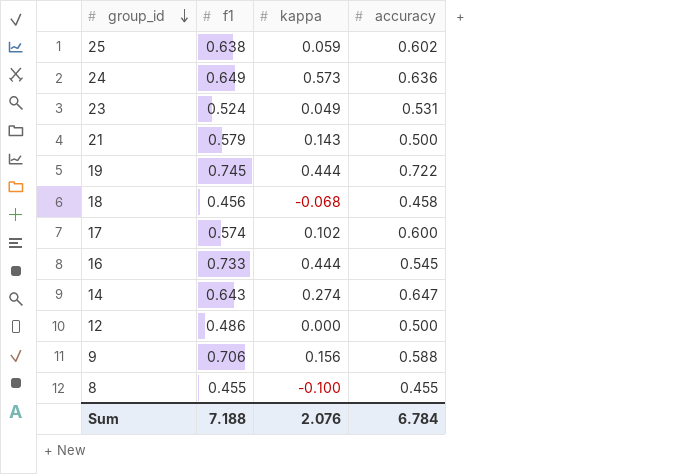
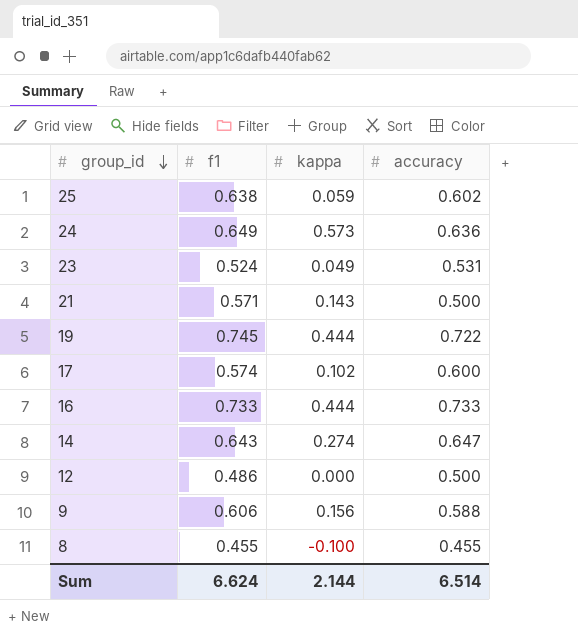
row 18: 0.456 | -0.068 | 0.458 -> none
21 | f1: 0.579 -> 0.571
16 | accuracy: 0.545 -> 0.733
9 | f1: 0.706 -> 0.606
Sum | f1: 7.188 -> 6.624
Sum | kappa: 2.076 -> 2.144
Sum | accuracy: 6.784 -> 6.514

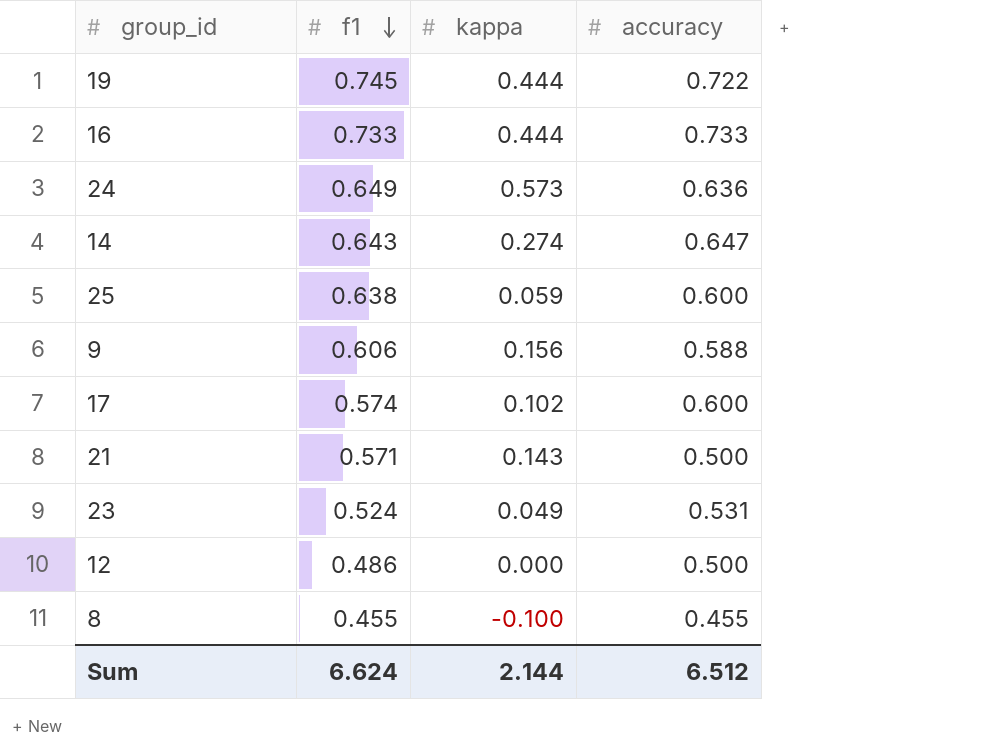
row order: group_id descending -> f1 descending
25 | accuracy: 0.602 -> 0.600
Sum | accuracy: 6.514 -> 6.512

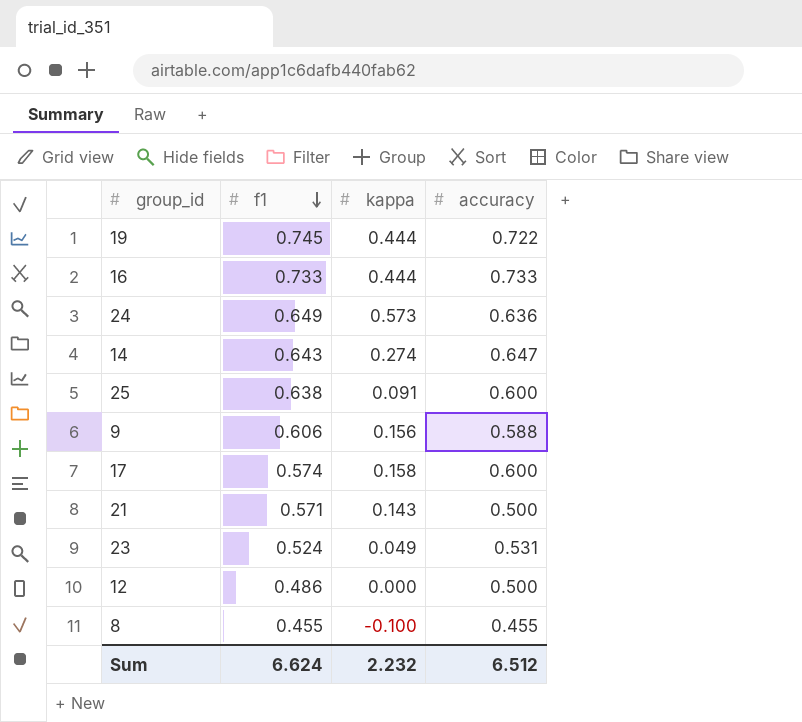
25 | kappa: 0.059 -> 0.091
17 | kappa: 0.102 -> 0.158
Sum | kappa: 2.144 -> 2.232

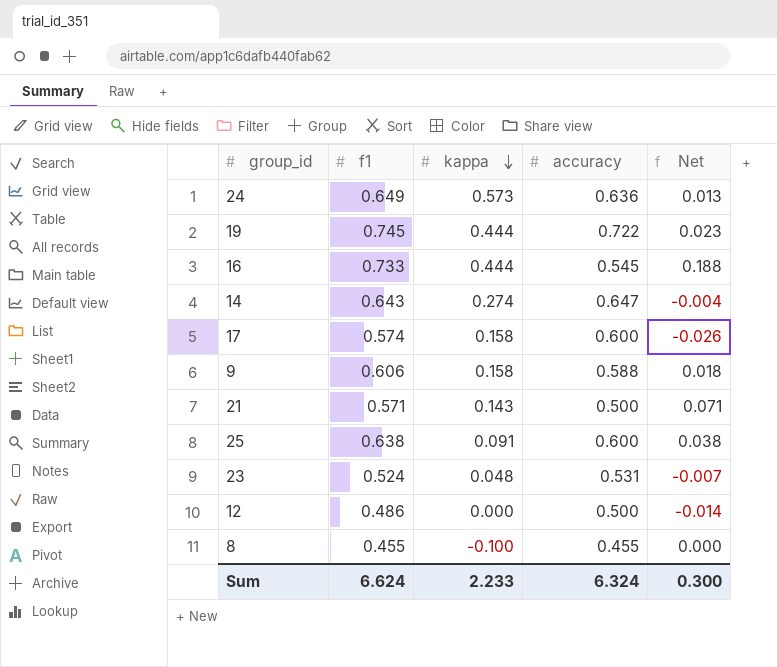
row order: f1 descending -> kappa descending
column Net | formula: none -> [f1] - [accuracy]
16 | accuracy: 0.733 -> 0.545
9 | kappa: 0.156 -> 0.158
23 | kappa: 0.049 -> 0.048
Sum | kappa: 2.232 -> 2.233
Sum | accuracy: 6.512 -> 6.324

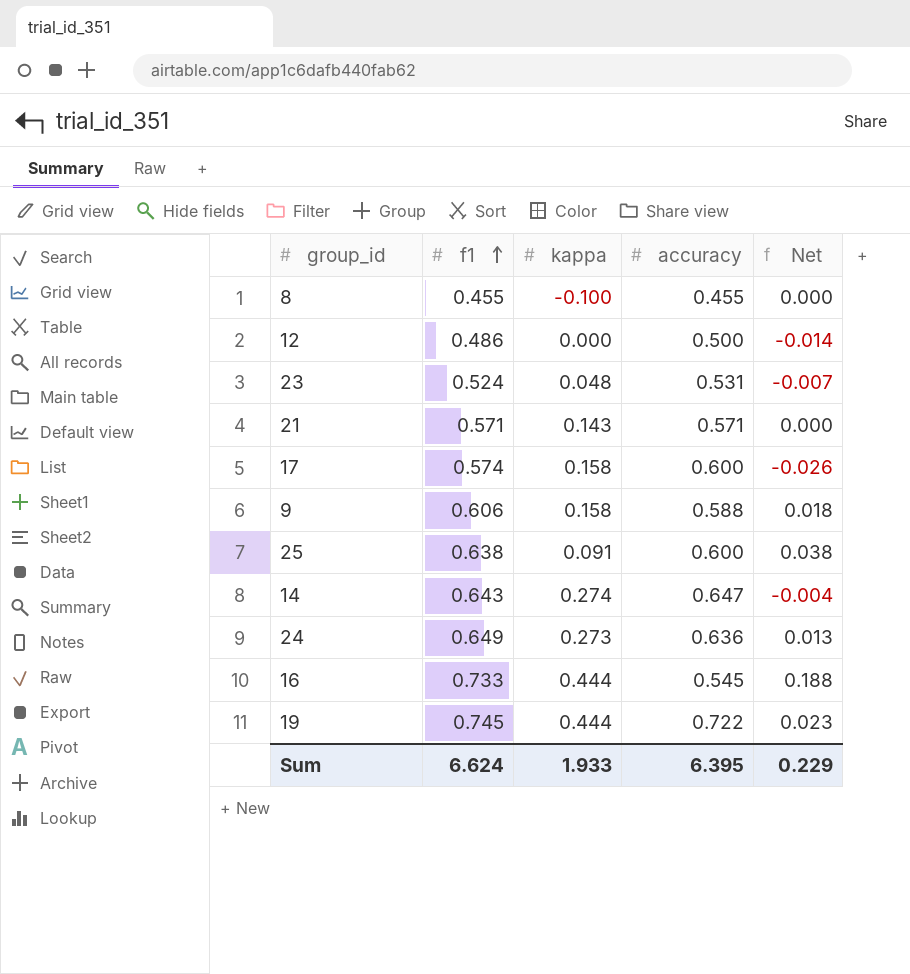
row order: kappa descending -> f1 ascending
21 | accuracy: 0.500 -> 0.571
21 | Net: 0.071 -> 0.000
24 | kappa: 0.573 -> 0.273
Sum | kappa: 2.233 -> 1.933
Sum | accuracy: 6.324 -> 6.395
Sum | Net: 0.300 -> 0.229

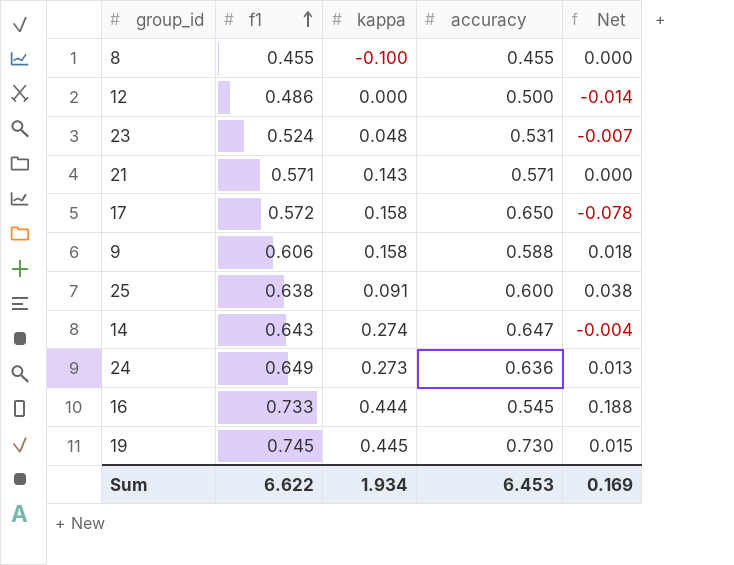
17 | f1: 0.574 -> 0.572
17 | accuracy: 0.600 -> 0.650
17 | Net: -0.026 -> -0.078
19 | kappa: 0.444 -> 0.445
19 | accuracy: 0.722 -> 0.730
19 | Net: 0.023 -> 0.015
Sum | f1: 6.624 -> 6.622
Sum | kappa: 1.933 -> 1.934
Sum | accuracy: 6.395 -> 6.453
Sum | Net: 0.229 -> 0.169

